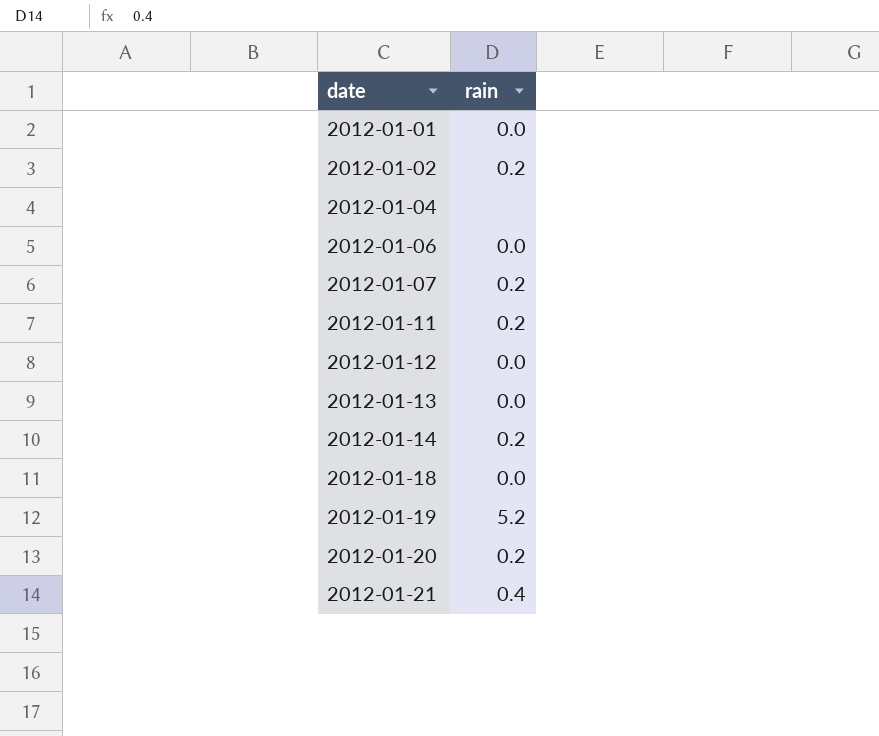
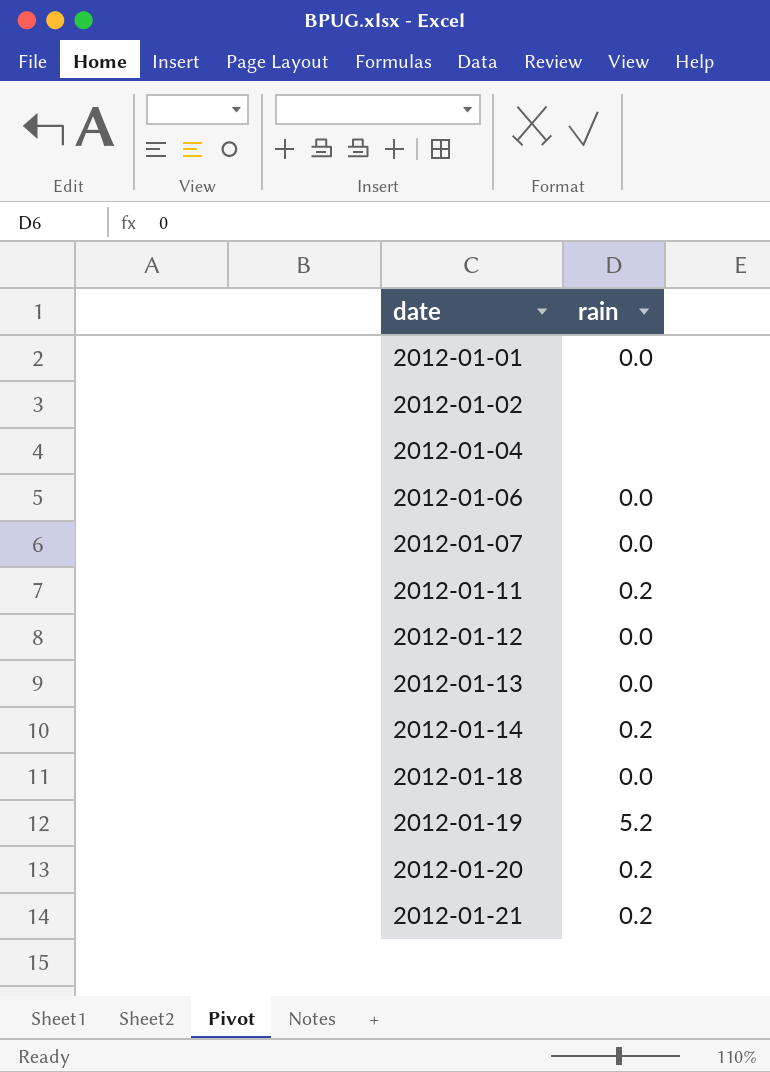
2012-01-02 | rain: 0.2 -> none
2012-01-07 | rain: 0.2 -> 0.0
2012-01-21 | rain: 0.4 -> 0.2

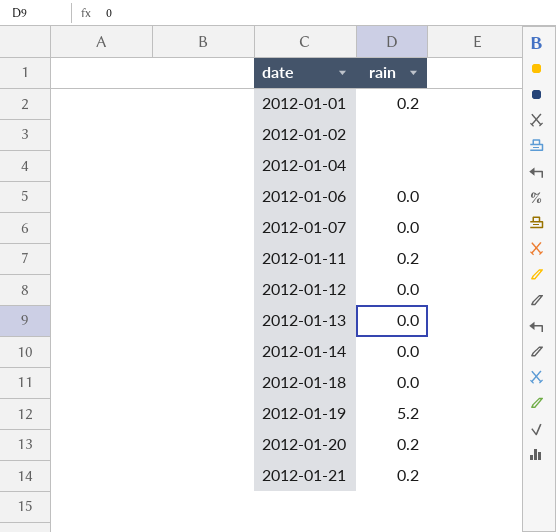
2012-01-01 | rain: 0.0 -> 0.2
2012-01-14 | rain: 0.2 -> 0.0

